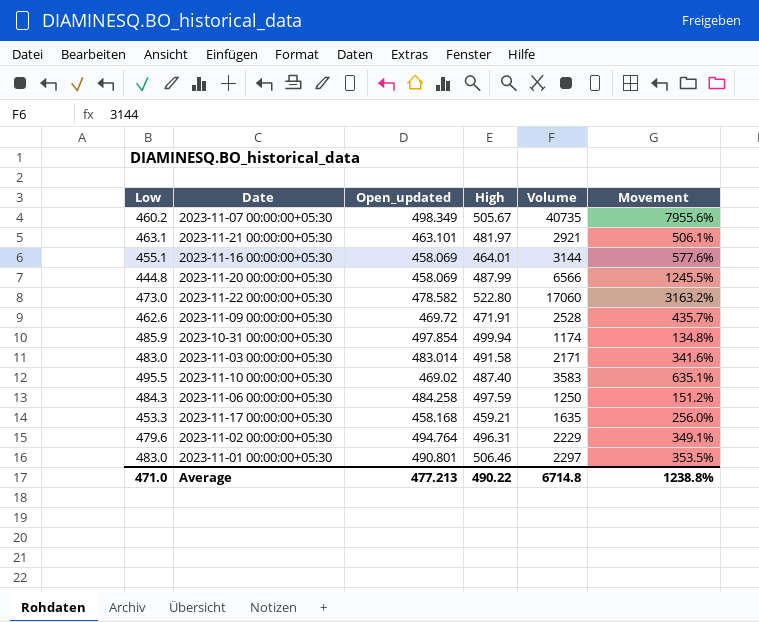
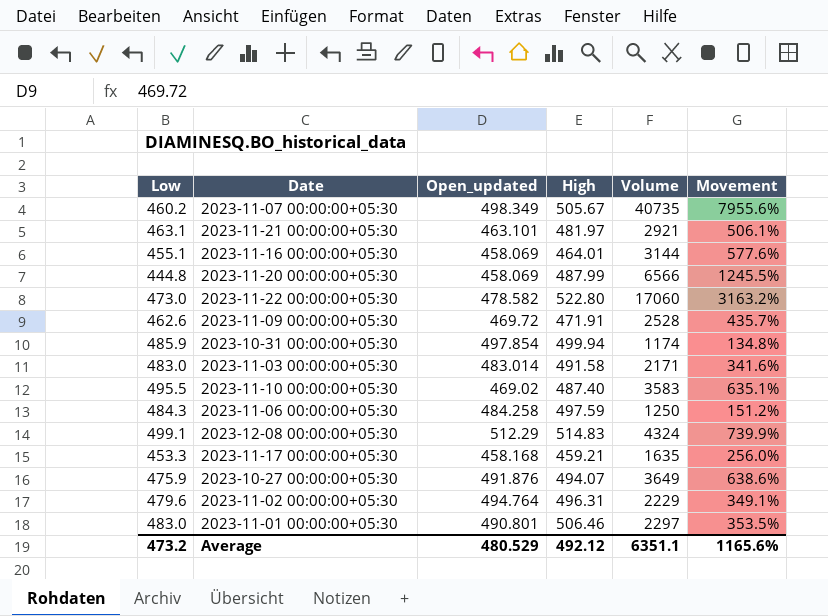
row 2023-12-08 00:00:00+05:30: none -> 499.1 | 512.29 | 514.83 | 4324 | 739.9%
row 2023-10-27 00:00:00+05:30: none -> 475.9 | 491.876 | 494.07 | 3649 | 638.6%
Average | Low: 471.0 -> 473.2
Average | Open_updated: 477.213 -> 480.529
Average | High: 490.22 -> 492.12
Average | Volume: 6714.8 -> 6351.1
Average | Movement: 1238.8% -> 1165.6%

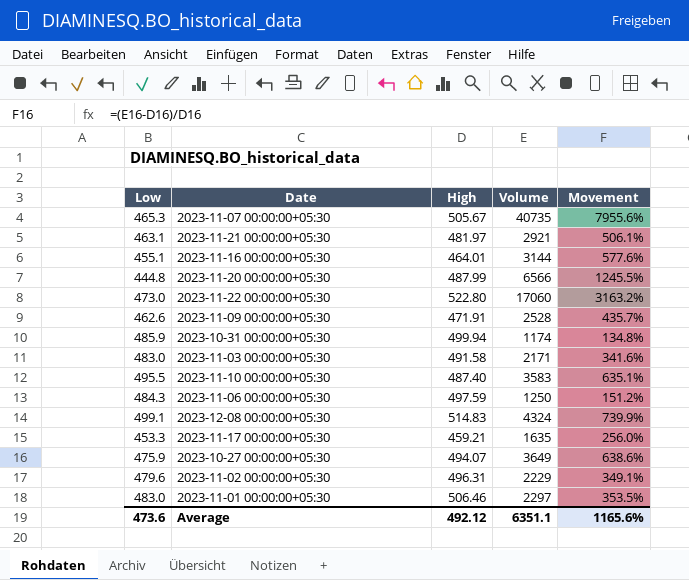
column Open_updated | position: 3 -> none
2023-11-07 00:00:00+05:30 | Low: 460.2 -> 465.3
Average | Low: 473.2 -> 473.6

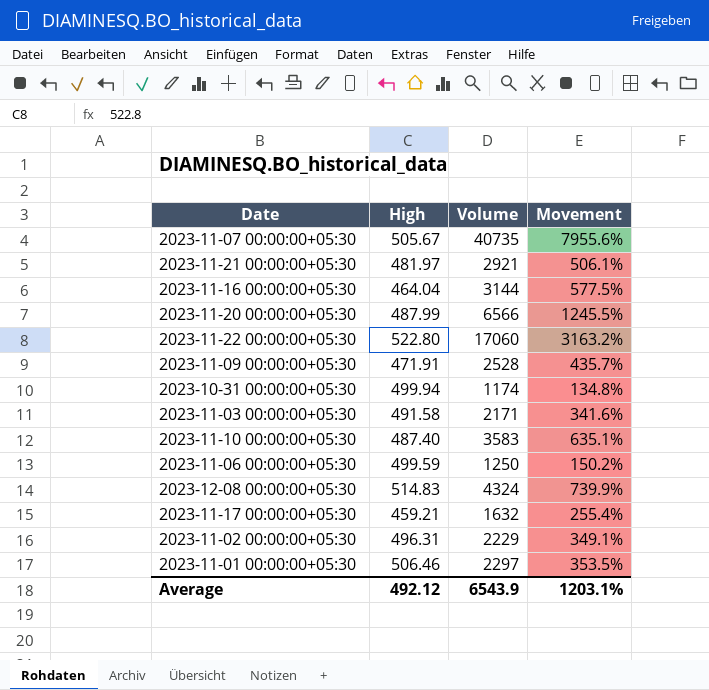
column Low | position: 1 -> none
row 2023-10-27 00:00:00+05:30: 475.9 | 494.07 | 3649 | 638.6% -> none
2023-11-16 00:00:00+05:30 | High: 464.01 -> 464.04
2023-11-16 00:00:00+05:30 | Movement: 577.6% -> 577.5%
2023-11-06 00:00:00+05:30 | High: 497.59 -> 499.59
2023-11-06 00:00:00+05:30 | Movement: 151.2% -> 150.2%
2023-11-17 00:00:00+05:30 | Volume: 1635 -> 1632
2023-11-17 00:00:00+05:30 | Movement: 256.0% -> 255.4%
Average | Volume: 6351.1 -> 6543.9
Average | Movement: 1165.6% -> 1203.1%

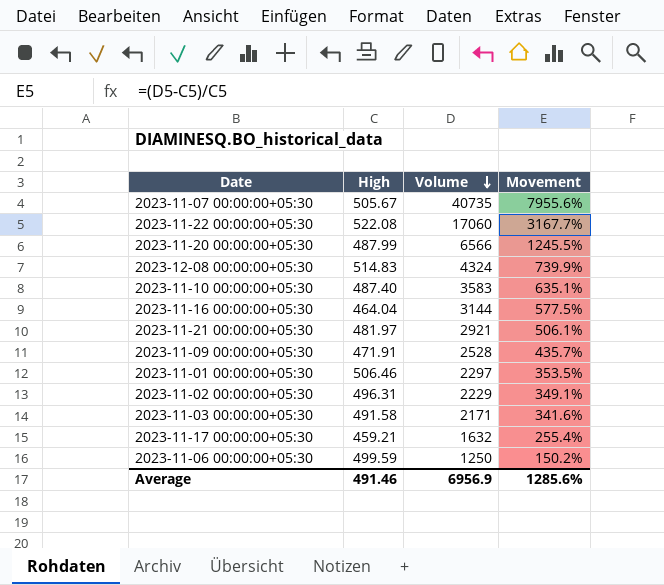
row order: none -> Volume descending
row 2023-10-31 00:00:00+05:30: 499.94 | 1174 | 134.8% -> none
2023-11-22 00:00:00+05:30 | High: 522.80 -> 522.08
2023-11-22 00:00:00+05:30 | Movement: 3163.2% -> 3167.7%
Average | High: 492.12 -> 491.46
Average | Volume: 6543.9 -> 6956.9
Average | Movement: 1203.1% -> 1285.6%

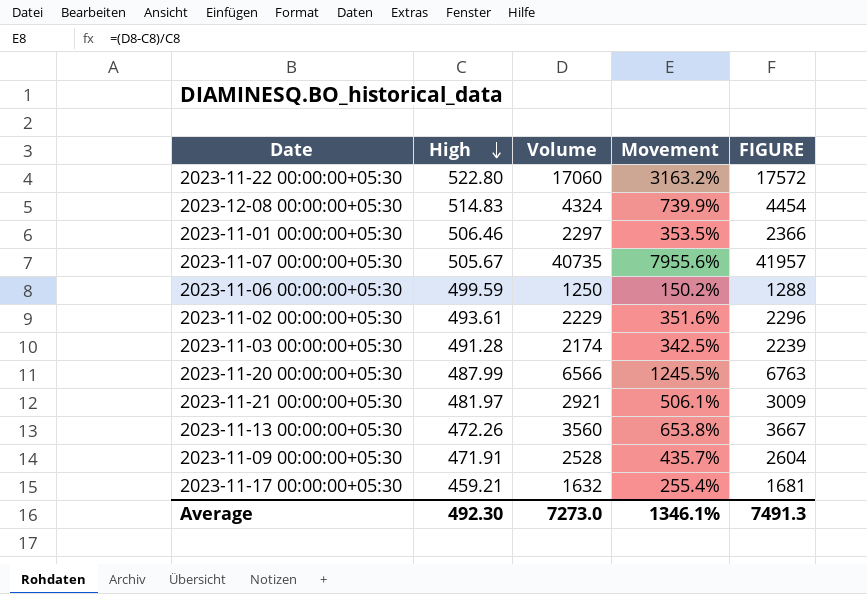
row order: Volume descending -> High descending
column FIGURE | formula: none -> [Volume] * 1.03
row 2023-11-10 00:00:00+05:30: 487.40 | 3583 | 635.1% -> none
row 2023-11-16 00:00:00+05:30: 464.04 | 3144 | 577.5% -> none
2023-11-22 00:00:00+05:30 | High: 522.08 -> 522.80
2023-11-22 00:00:00+05:30 | Movement: 3167.7% -> 3163.2%
2023-11-02 00:00:00+05:30 | High: 496.31 -> 493.61
2023-11-02 00:00:00+05:30 | Movement: 349.1% -> 351.6%
2023-11-03 00:00:00+05:30 | High: 491.58 -> 491.28
2023-11-03 00:00:00+05:30 | Volume: 2171 -> 2174
2023-11-03 00:00:00+05:30 | Movement: 341.6% -> 342.5%
row 2023-11-13 00:00:00+05:30: none -> 472.26 | 3560 | 653.8% | 3667
Average | High: 491.46 -> 492.30
Average | Volume: 6956.9 -> 7273.0
Average | Movement: 1285.6% -> 1346.1%

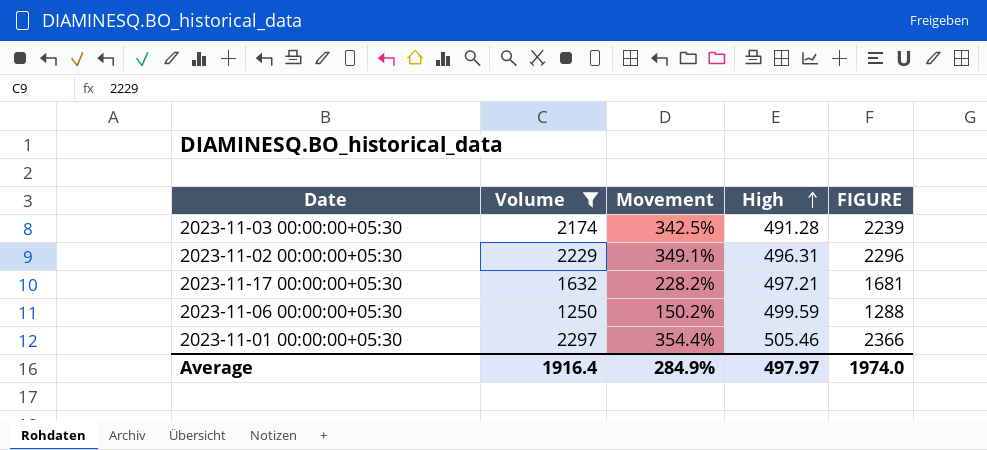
filter: none -> Volume <= 2297
row order: High descending -> High ascending
column High | position: 2 -> 4
2023-11-02 00:00:00+05:30 | Movement: 351.6% -> 349.1%
2023-11-02 00:00:00+05:30 | High: 493.61 -> 496.31
2023-11-17 00:00:00+05:30 | Movement: 255.4% -> 228.2%
2023-11-17 00:00:00+05:30 | High: 459.21 -> 497.21
2023-11-01 00:00:00+05:30 | Movement: 353.5% -> 354.4%
2023-11-01 00:00:00+05:30 | High: 506.46 -> 505.46
Average | Volume: 7273.0 -> 1916.4
Average | Movement: 1346.1% -> 284.9%
Average | High: 492.30 -> 497.97
Average | FIGURE: 7491.3 -> 1974.0

